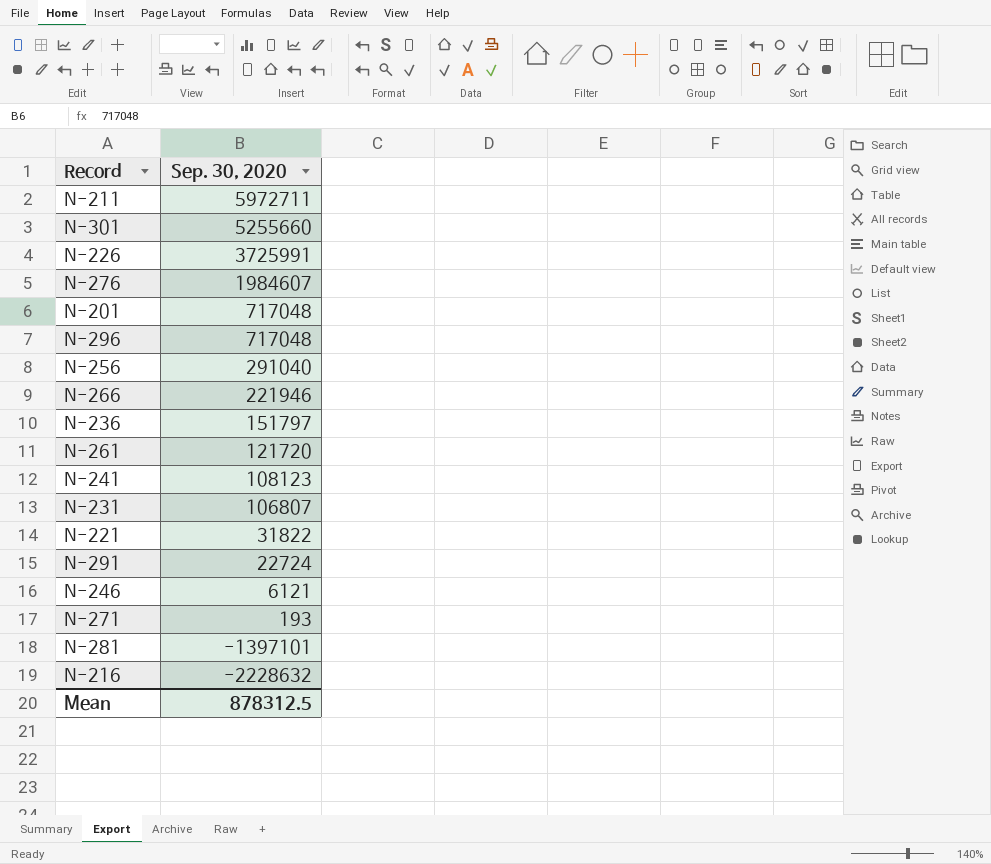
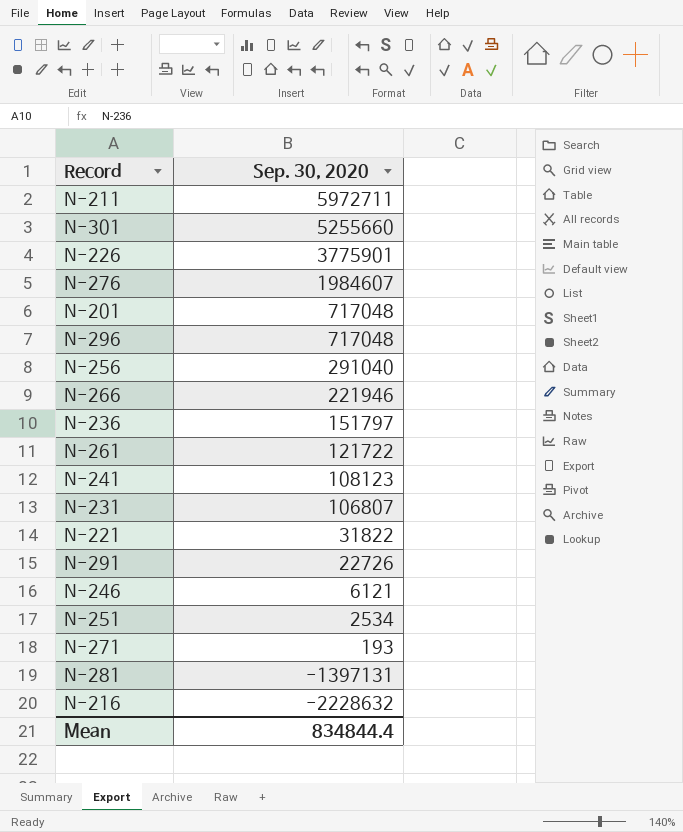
N-226 | Sep. 30, 2020: 3725991 -> 3775901
N-261 | Sep. 30, 2020: 121720 -> 121722
N-291 | Sep. 30, 2020: 22724 -> 22726
row N-251: none -> 2534
N-281 | Sep. 30, 2020: -1397101 -> -1397131
Mean | Sep. 30, 2020: 878312.5 -> 834844.4

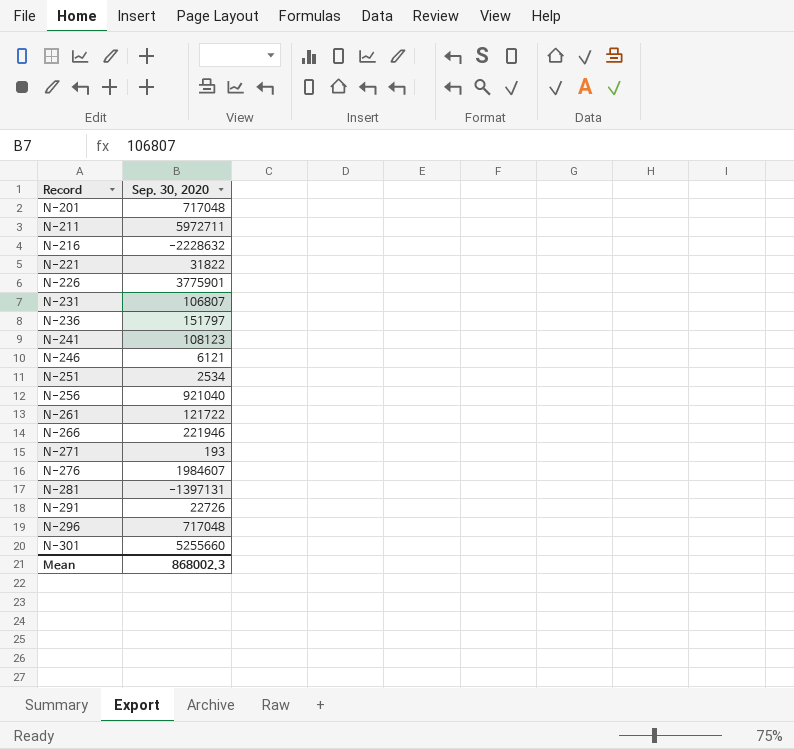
row order: Sep. 30, 2020 descending -> Record ascending
N-256 | Sep. 30, 2020: 291040 -> 921040
Mean | Sep. 30, 2020: 834844.4 -> 868002.3

